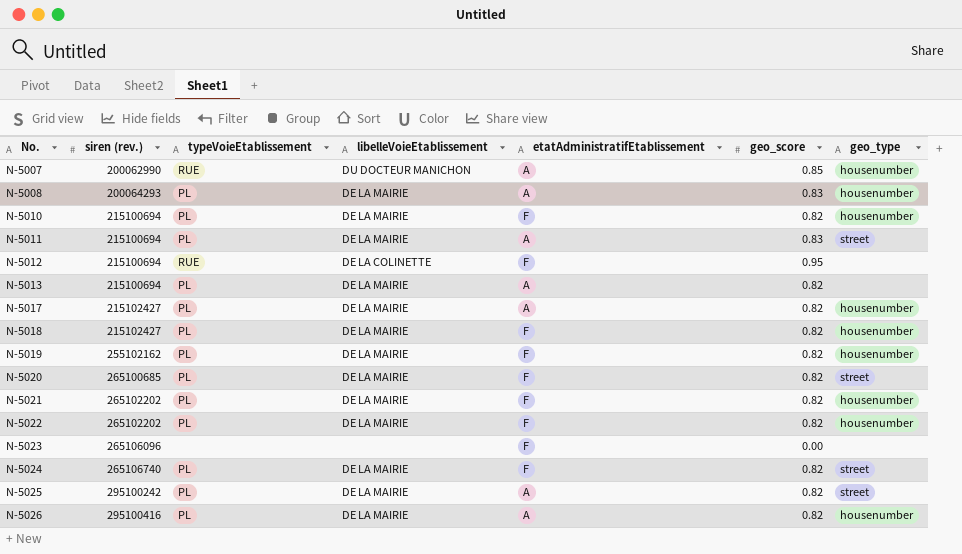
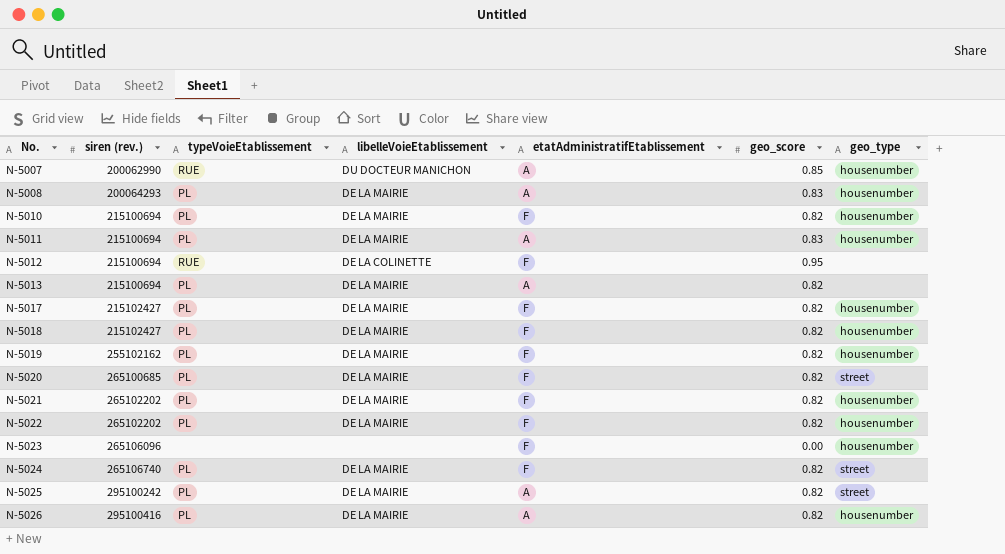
N-5011 | geo_type: street -> housenumber
N-5017 | etatAdministratifEtablissement: A -> F
N-5023 | geo_type: none -> housenumber

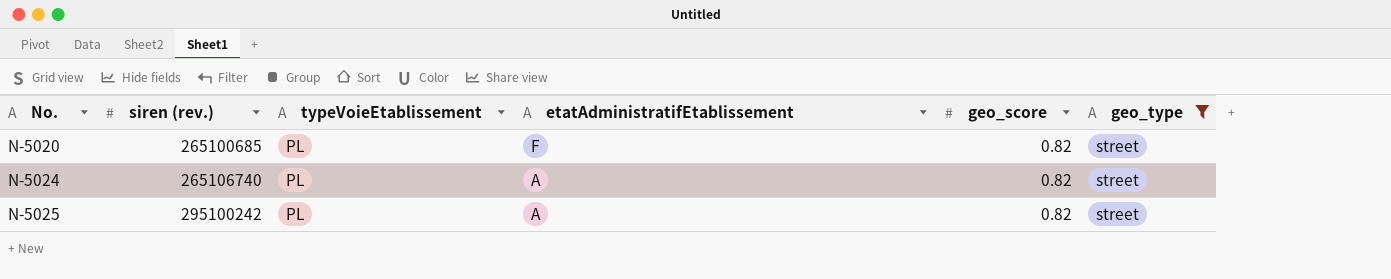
filter: none -> geo_type = street
column libelleVoieEtablissement | position: 4 -> none
N-5024 | etatAdministratifEtablissement: F -> A

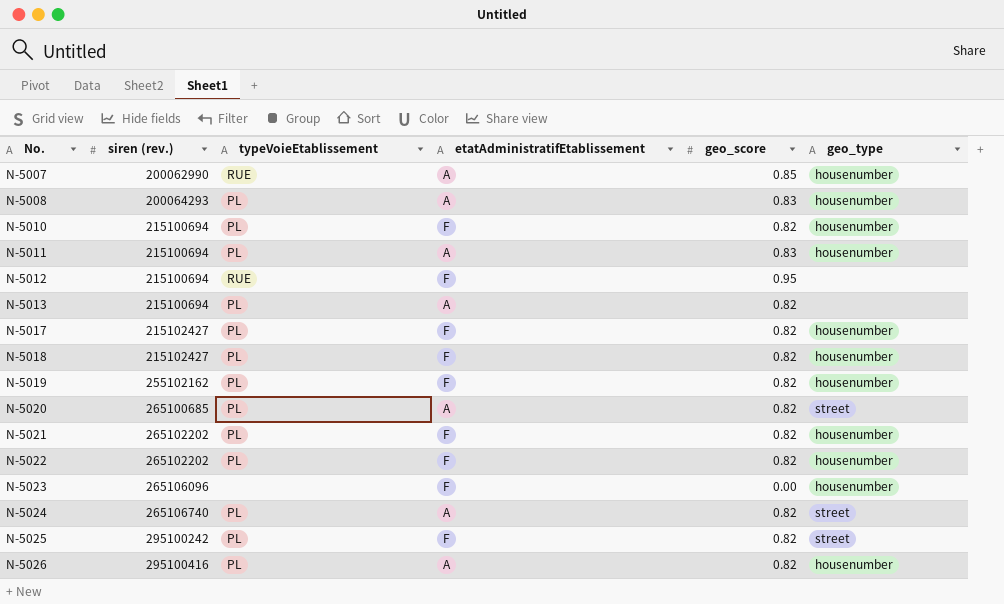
filter: geo_type = street -> none
N-5020 | etatAdministratifEtablissement: F -> A
N-5025 | etatAdministratifEtablissement: A -> F

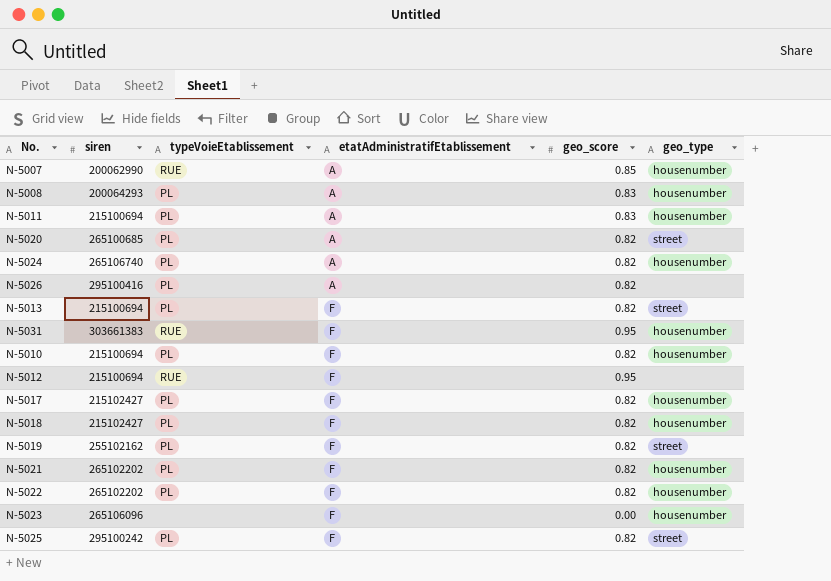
row order: No. ascending -> etatAdministratifEtablissement ascending
column name: siren (rev.) -> siren
N-5024 | geo_type: street -> housenumber
N-5026 | geo_type: housenumber -> none
N-5013 | etatAdministratifEtablissement: A -> F
N-5013 | geo_type: none -> street
row N-5031: none -> 303661383 | RUE | F | 0.95 | housenumber
N-5019 | geo_type: housenumber -> street

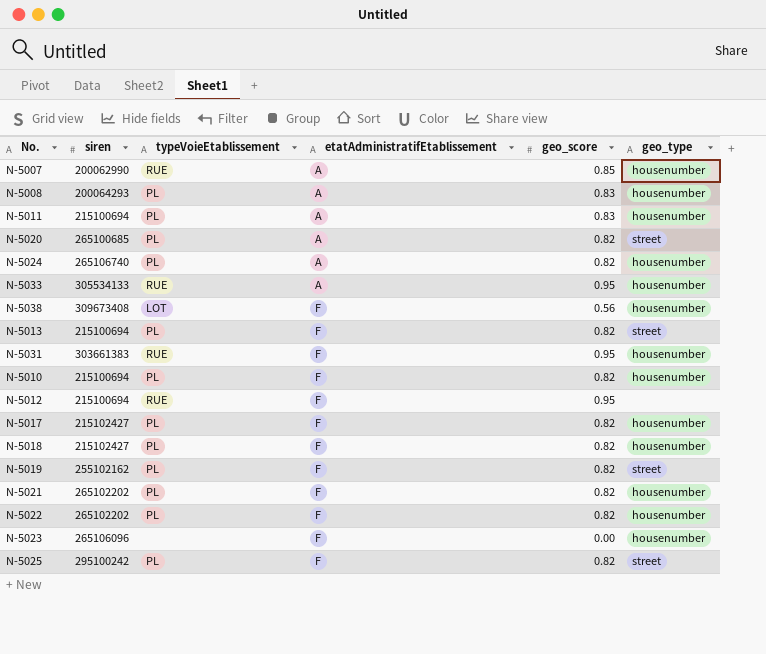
row N-5026: 295100416 | PL | A | 0.82 | none -> none
row N-5033: none -> 305534133 | RUE | A | 0.95 | housenumber
row N-5038: none -> 309673408 | LOT | F | 0.56 | housenumber

